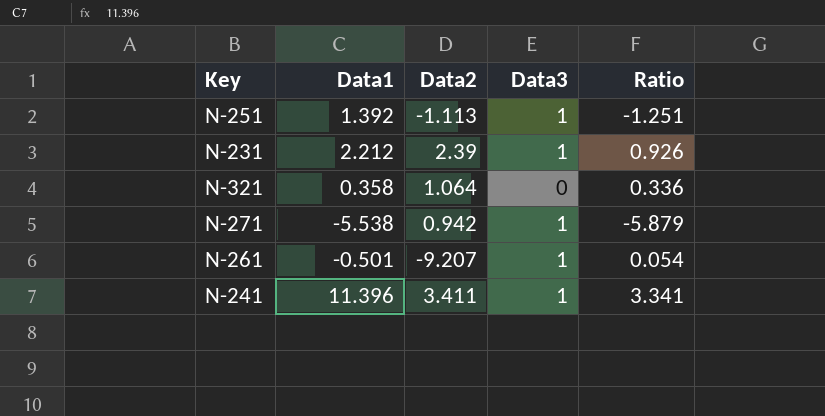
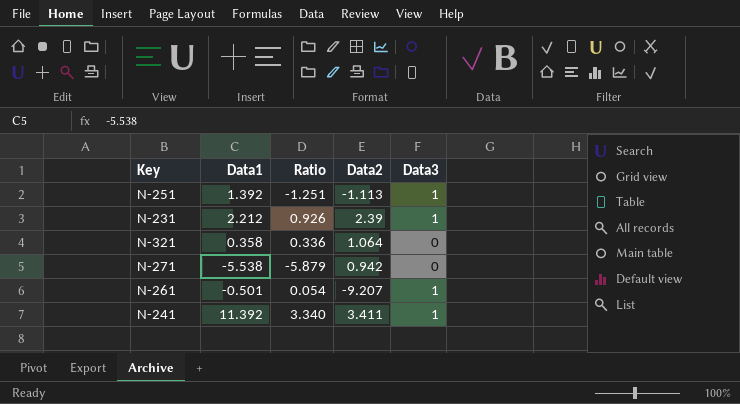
column Ratio | position: 5 -> 3
N-271 | Data3: 1 -> 0
N-241 | Data1: 11.396 -> 11.392
N-241 | Ratio: 3.341 -> 3.340

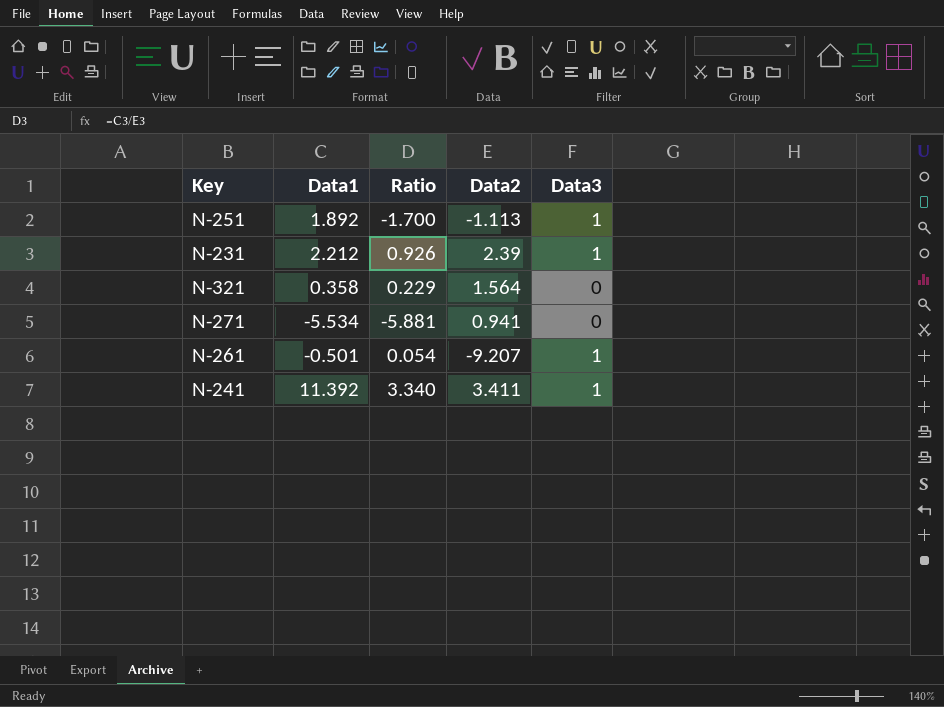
N-251 | Data1: 1.392 -> 1.892
N-251 | Ratio: -1.251 -> -1.700
N-321 | Ratio: 0.336 -> 0.229
N-321 | Data2: 1.064 -> 1.564
N-271 | Data1: -5.538 -> -5.534
N-271 | Ratio: -5.879 -> -5.881
N-271 | Data2: 0.942 -> 0.941

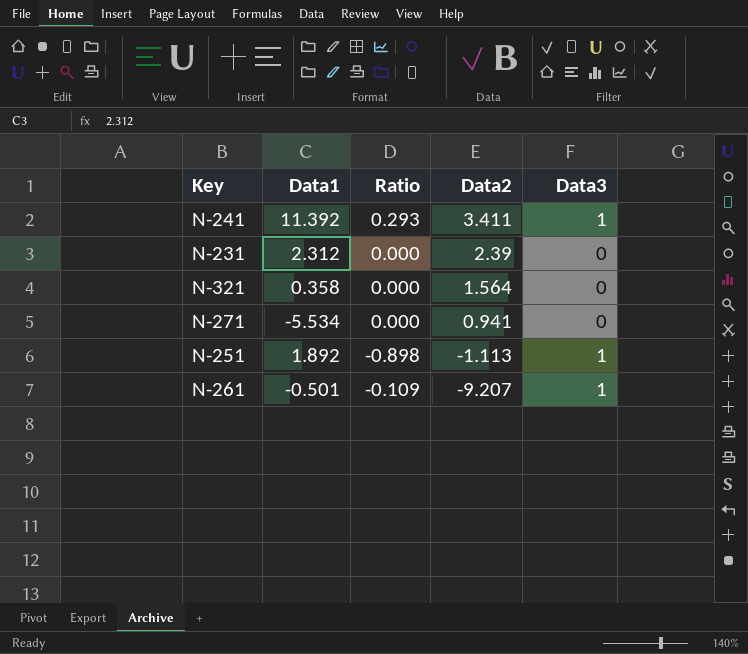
row order: none -> Data2 descending
column Ratio | formula: [Data1] / [Data2] -> [Data3] / [Data2]
N-231 | Data1: 2.212 -> 2.312
N-231 | Data3: 1 -> 0

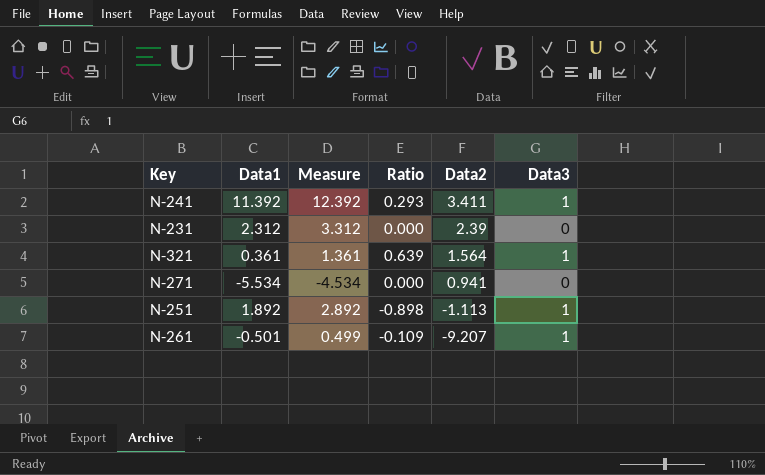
column Measure | formula: none -> [Data1] + 1
N-321 | Data1: 0.358 -> 0.361
N-321 | Ratio: 0.000 -> 0.639
N-321 | Data3: 0 -> 1

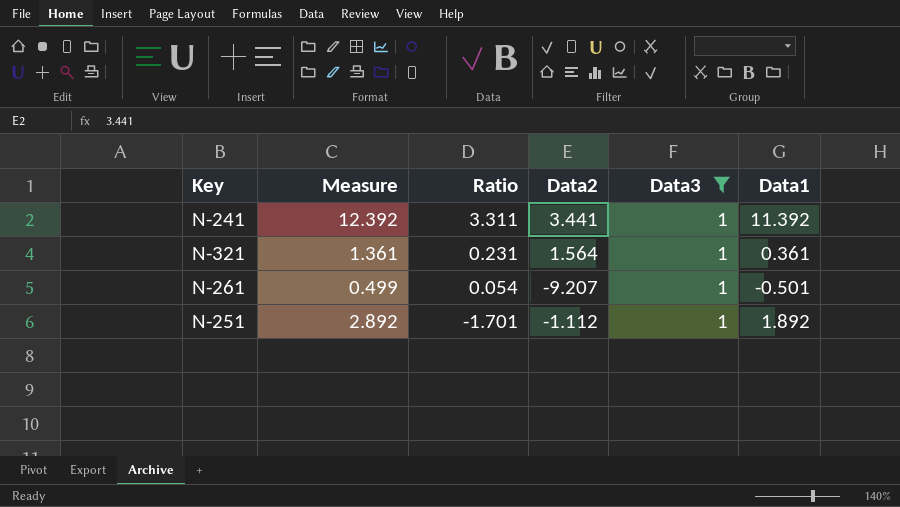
filter: none -> Data3 = 1
row order: Data2 descending -> Ratio descending
column Ratio | formula: [Data3] / [Data2] -> [Data1] / [Data2]
column Data1 | position: 2 -> 6
N-241 | Data2: 3.411 -> 3.441
N-251 | Data2: -1.113 -> -1.112

